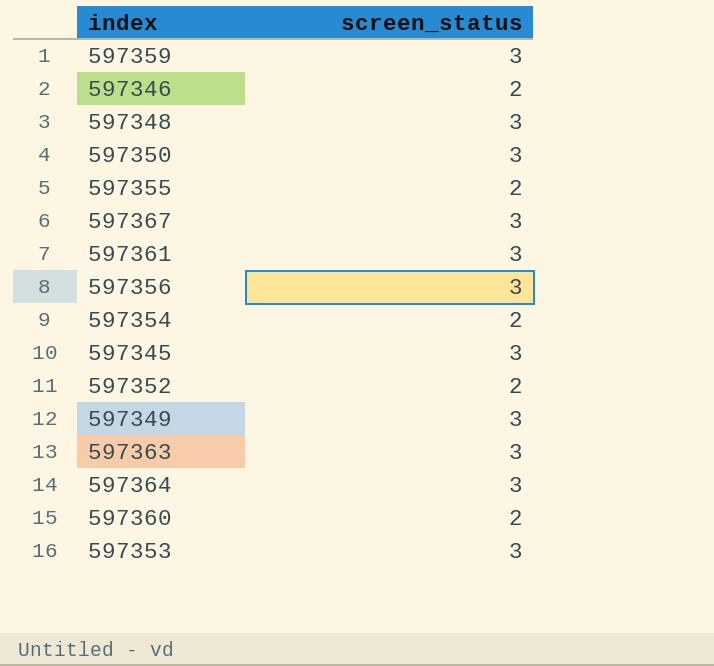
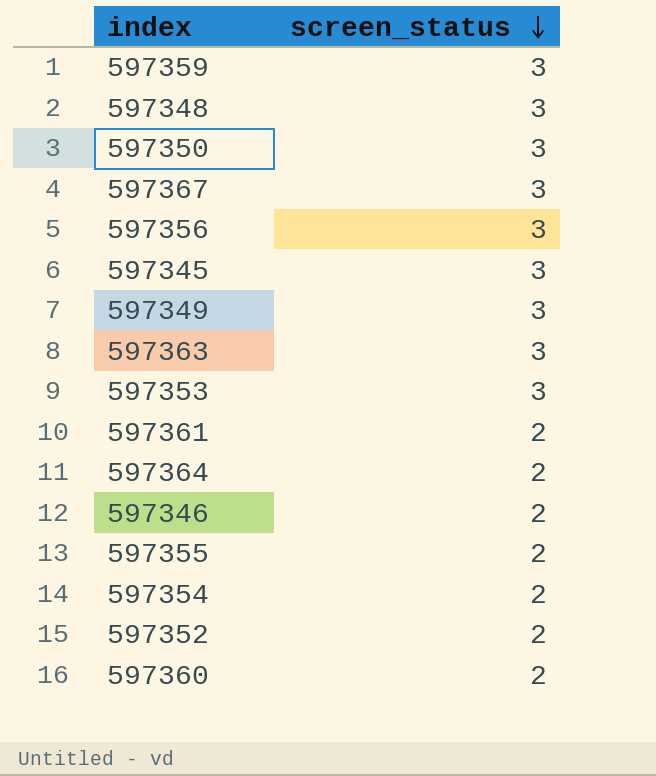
row order: none -> screen_status descending
597361 | screen_status: 3 -> 2
597364 | screen_status: 3 -> 2

